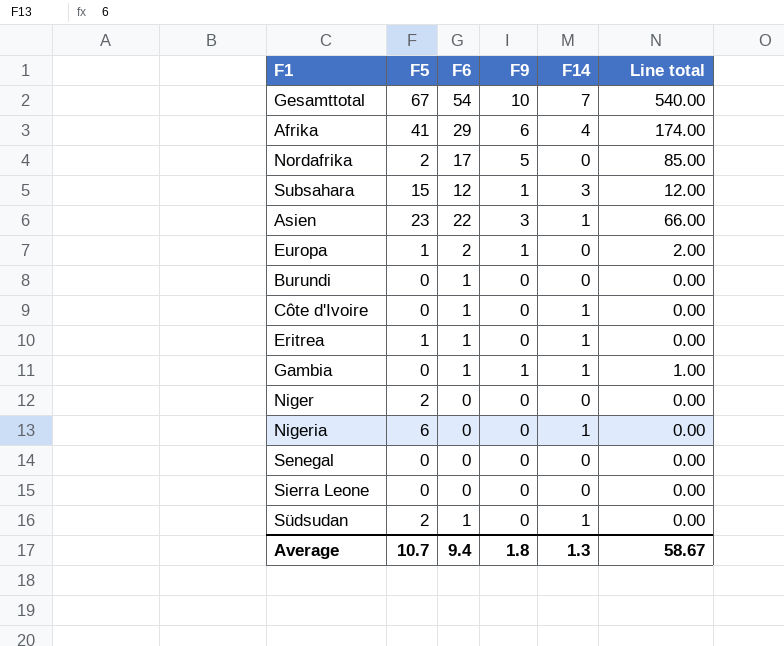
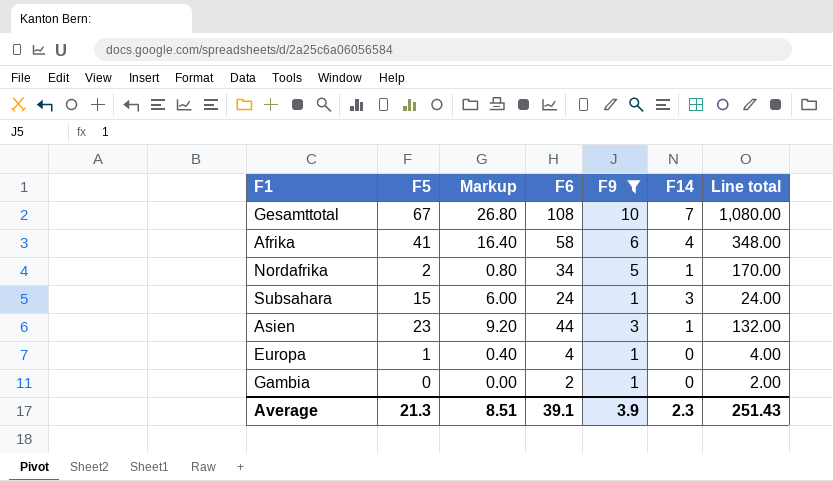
filter: none -> F9 != 0
column Markup | formula: none -> [F5] * 0.4
Gesamttotal | F6: 54 -> 108
Gesamttotal | Line total: 540.00 -> 1,080.00
Afrika | F6: 29 -> 58
Afrika | Line total: 174.00 -> 348.00
Nordafrika | F6: 17 -> 34
Nordafrika | F14: 0 -> 1
Nordafrika | Line total: 85.00 -> 170.00
Subsahara | F6: 12 -> 24
Subsahara | Line total: 12.00 -> 24.00
Asien | F6: 22 -> 44
Asien | Line total: 66.00 -> 132.00
Europa | F6: 2 -> 4
Europa | Line total: 2.00 -> 4.00
Gambia | F6: 1 -> 2
Gambia | F14: 1 -> 0
Gambia | Line total: 1.00 -> 2.00
Average | F5: 10.7 -> 21.3
Average | F6: 9.4 -> 39.1
Average | F9: 1.8 -> 3.9
Average | F14: 1.3 -> 2.3
Average | Line total: 58.67 -> 251.43

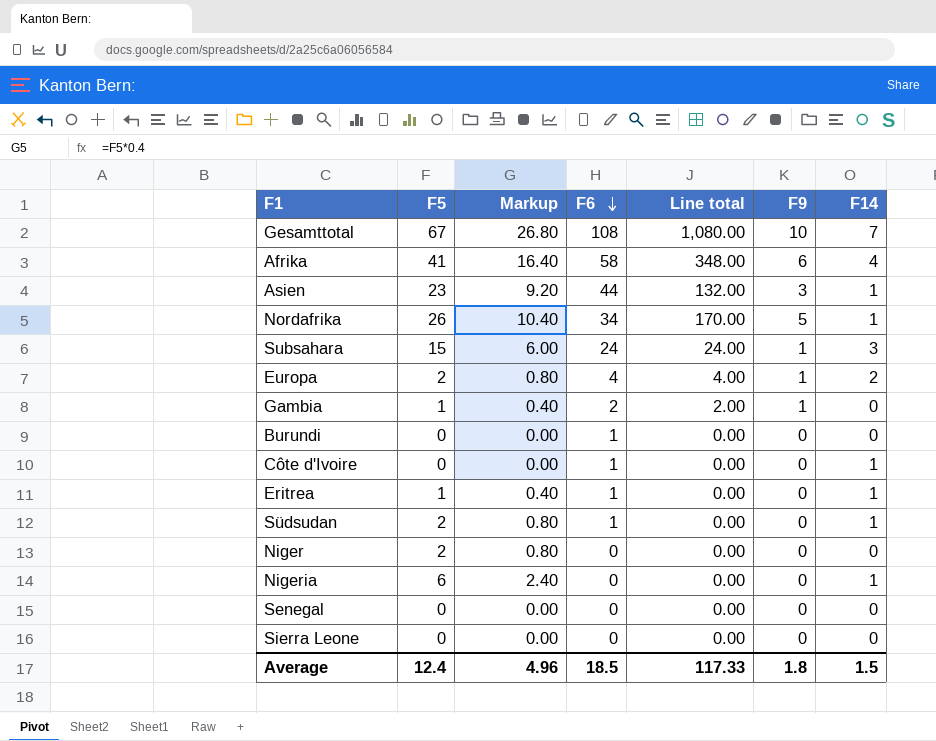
filter: F9 != 0 -> none
row order: none -> F6 descending
column Line total | position: 7 -> 5
Nordafrika | F5: 2 -> 26
Nordafrika | Markup: 0.80 -> 10.40
Europa | F5: 1 -> 2
Europa | Markup: 0.40 -> 0.80
Europa | F14: 0 -> 2
Gambia | F5: 0 -> 1
Gambia | Markup: 0.00 -> 0.40
Average | F5: 21.3 -> 12.4
Average | Markup: 8.51 -> 4.96
Average | F6: 39.1 -> 18.5
Average | Line total: 251.43 -> 117.33
Average | F9: 3.9 -> 1.8
Average | F14: 2.3 -> 1.5

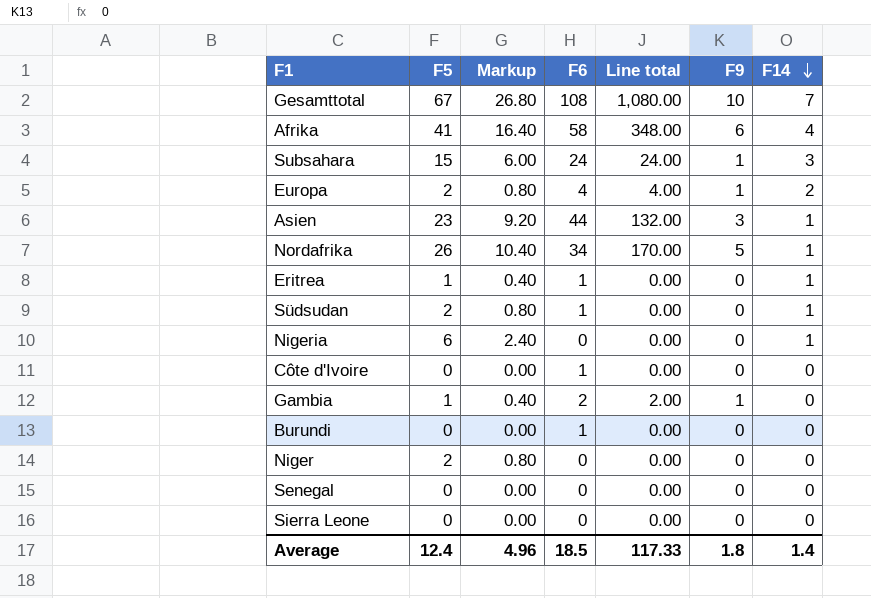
row order: F6 descending -> F14 descending
Côte d'Ivoire | F14: 1 -> 0
Average | F14: 1.5 -> 1.4

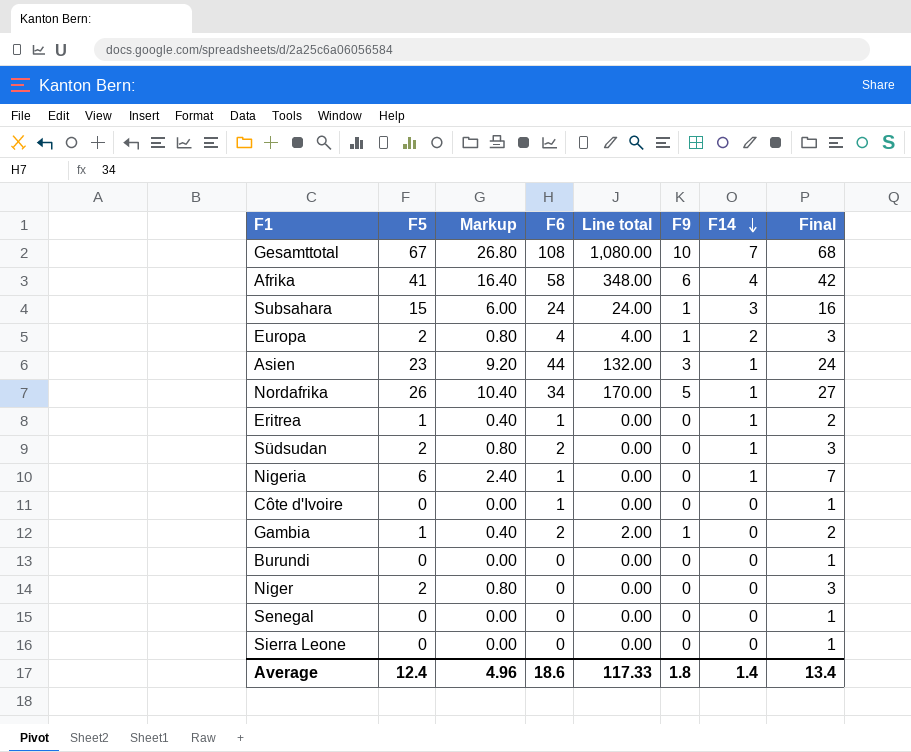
column Final | formula: none -> [F5] + 1
Südsudan | F6: 1 -> 2
Nigeria | F6: 0 -> 1
Burundi | F6: 1 -> 0
Average | F6: 18.5 -> 18.6

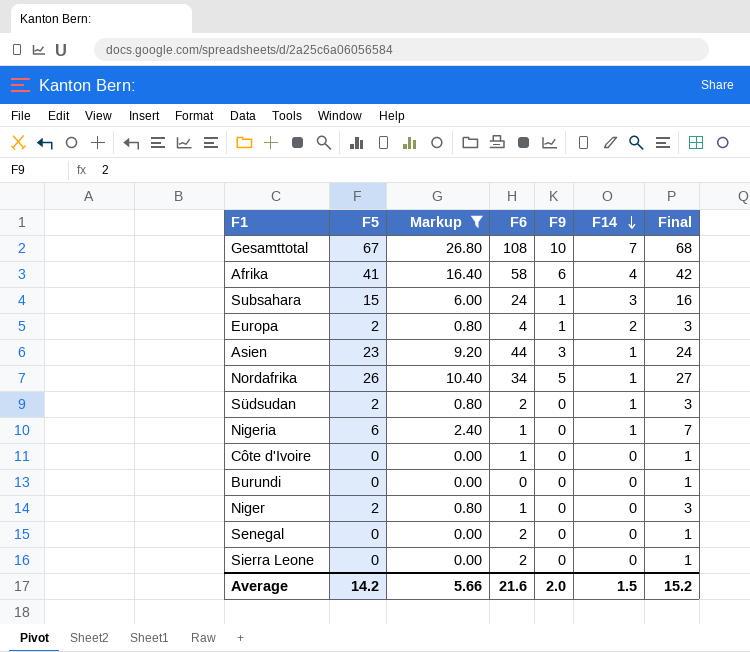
filter: none -> Markup != 0.40
column Line total | formula: [F6] * [F9] -> none
Niger | F6: 0 -> 1
Senegal | F6: 0 -> 2
Sierra Leone | F6: 0 -> 2
Average | F5: 12.4 -> 14.2
Average | Markup: 4.96 -> 5.66
Average | F6: 18.6 -> 21.6
Average | F9: 1.8 -> 2.0
Average | F14: 1.4 -> 1.5
Average | Final: 13.4 -> 15.2

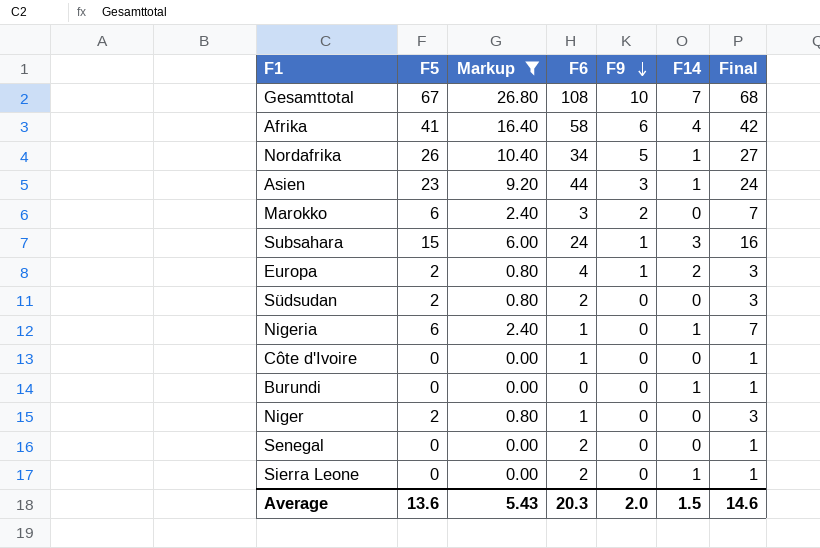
row order: F14 descending -> F9 descending
row Marokko: none -> 6 | 2.40 | 3 | 2 | 0 | 7
Südsudan | F14: 1 -> 0
Burundi | F14: 0 -> 1
Sierra Leone | F14: 0 -> 1
Average | F5: 14.2 -> 13.6
Average | Markup: 5.66 -> 5.43
Average | F6: 21.6 -> 20.3
Average | Final: 15.2 -> 14.6

